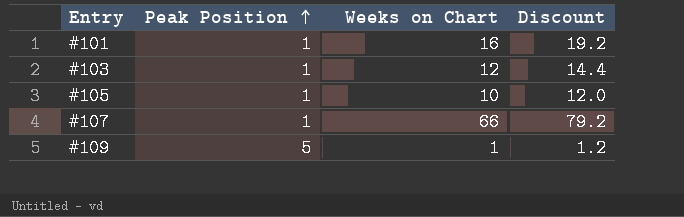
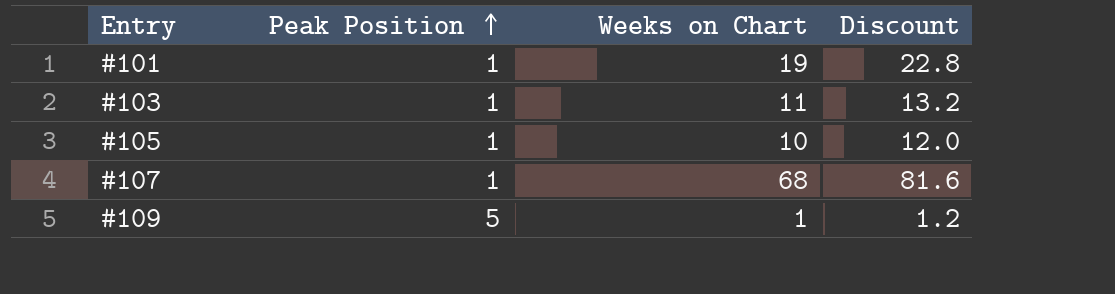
#101 | Weeks on Chart: 16 -> 19
#101 | Discount: 19.2 -> 22.8
#103 | Weeks on Chart: 12 -> 11
#103 | Discount: 14.4 -> 13.2
#107 | Weeks on Chart: 66 -> 68
#107 | Discount: 79.2 -> 81.6

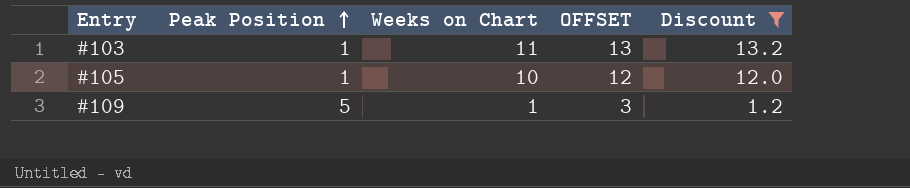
filter: none -> Discount <= 13.2
column OFFSET | formula: none -> [Weeks on Chart] + 2

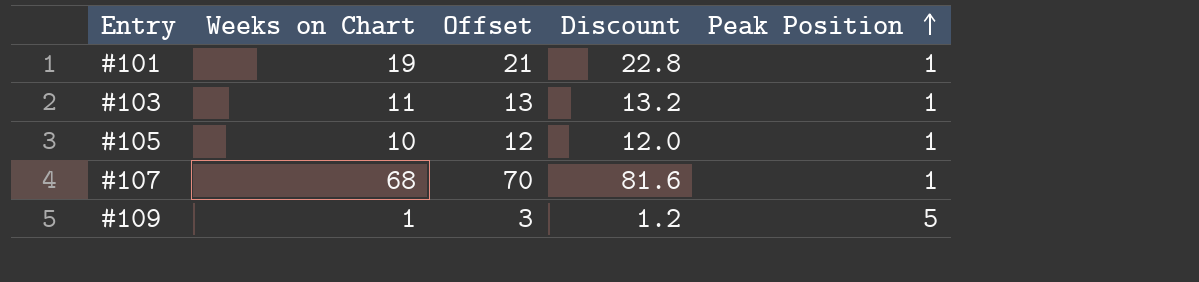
filter: Discount <= 13.2 -> none
column name: OFFSET -> Offset
column Peak Position | position: 2 -> 5

